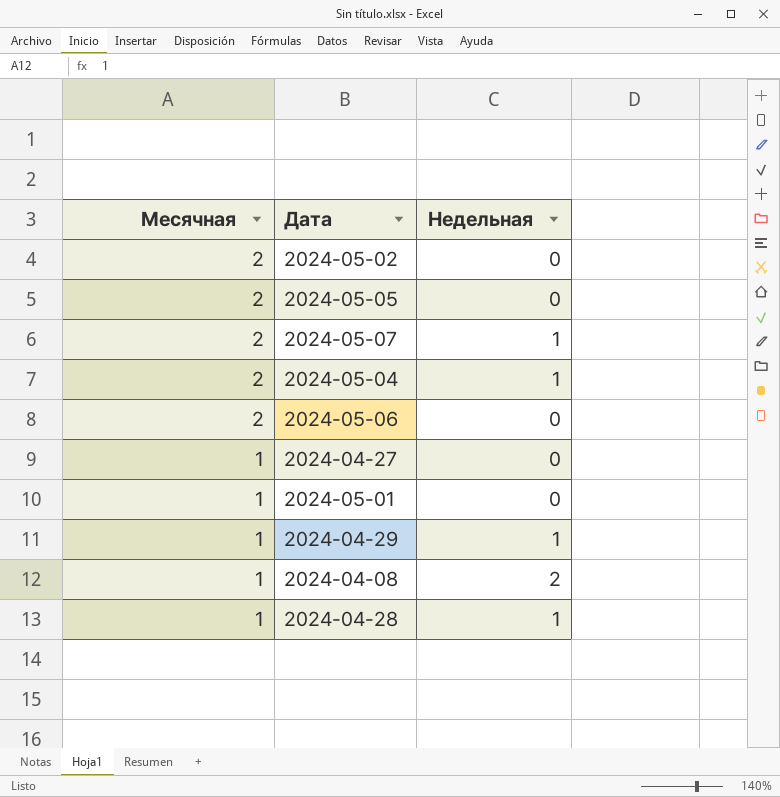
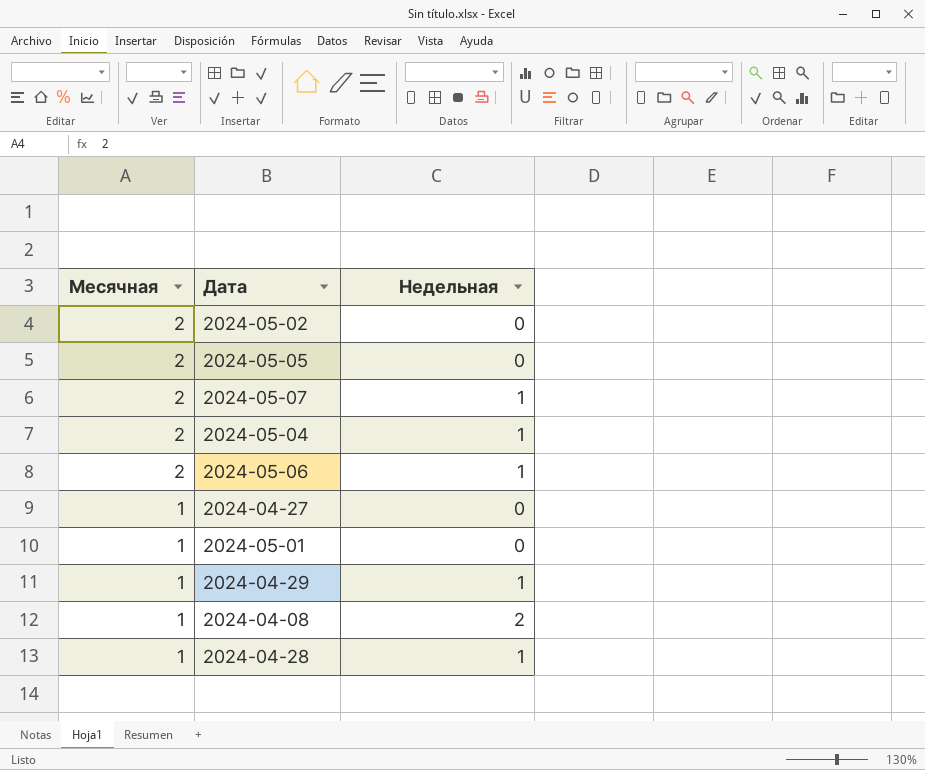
2024-05-06 | Недельная: 0 -> 1

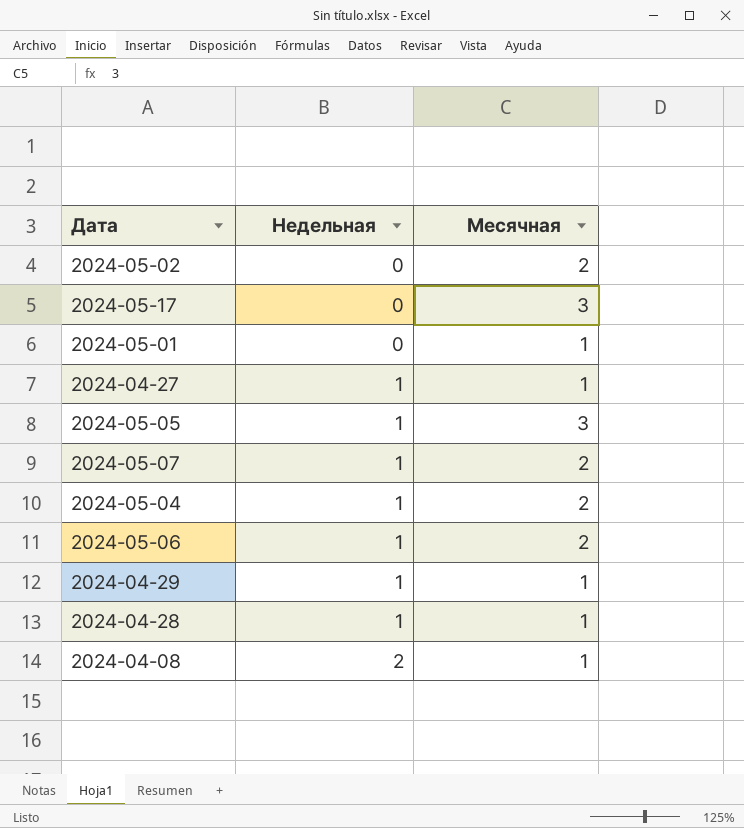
row order: Месячная descending -> Недельная ascending
column Месячная | position: 1 -> 3
row 2024-05-17: none -> 0 | 3
2024-04-27 | Недельная: 0 -> 1
2024-05-05 | Недельная: 0 -> 1
2024-05-05 | Месячная: 2 -> 3

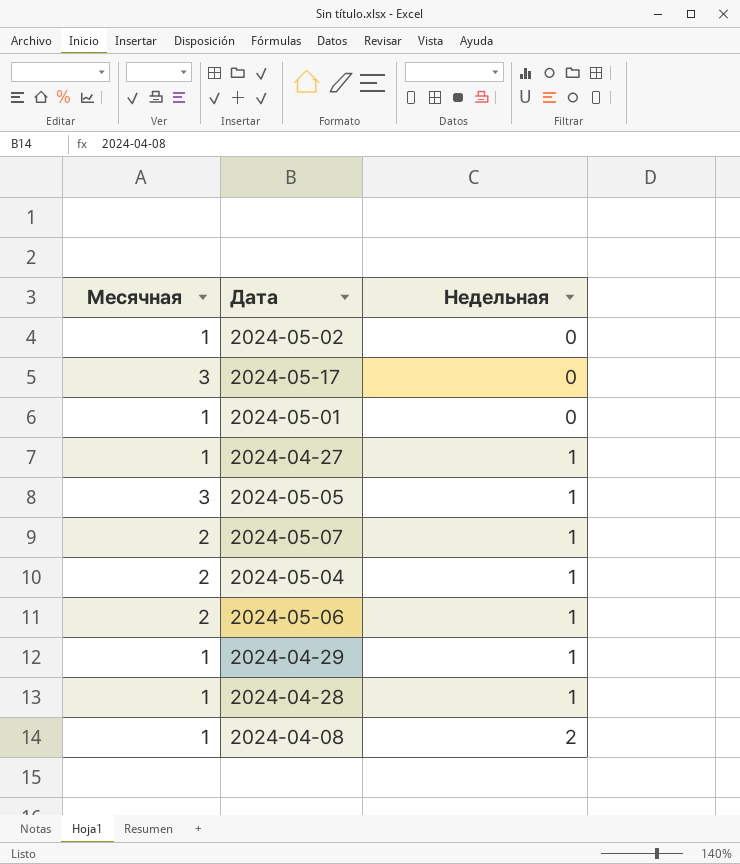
column Месячная | position: 3 -> 1
2024-05-02 | Месячная: 2 -> 1

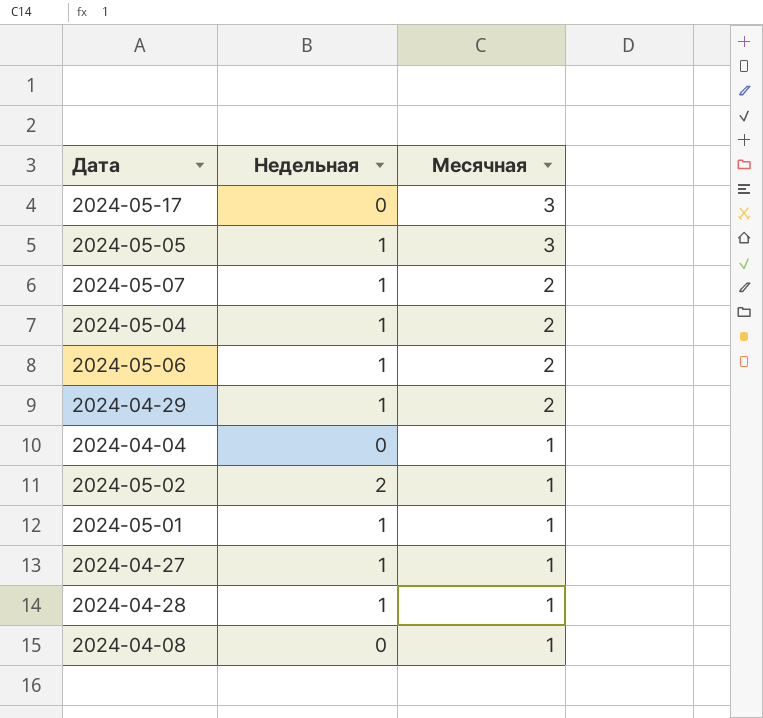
row order: Недельная ascending -> Месячная descending
column Месячная | position: 1 -> 3
2024-04-29 | Месячная: 1 -> 2
row 2024-04-04: none -> 0 | 1
2024-05-02 | Недельная: 0 -> 2
2024-05-01 | Недельная: 0 -> 1
2024-04-08 | Недельная: 2 -> 0

